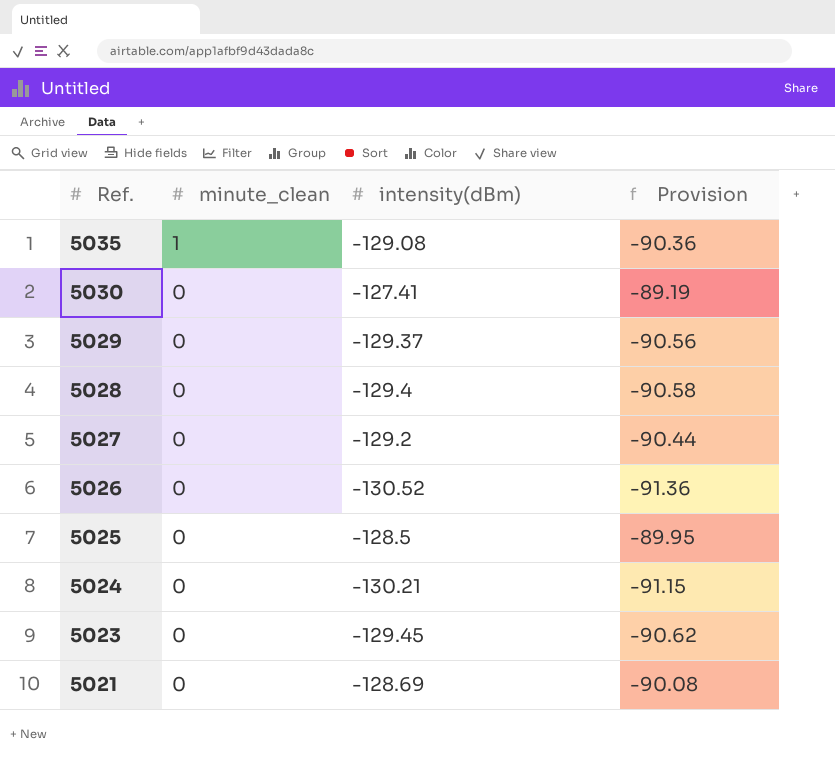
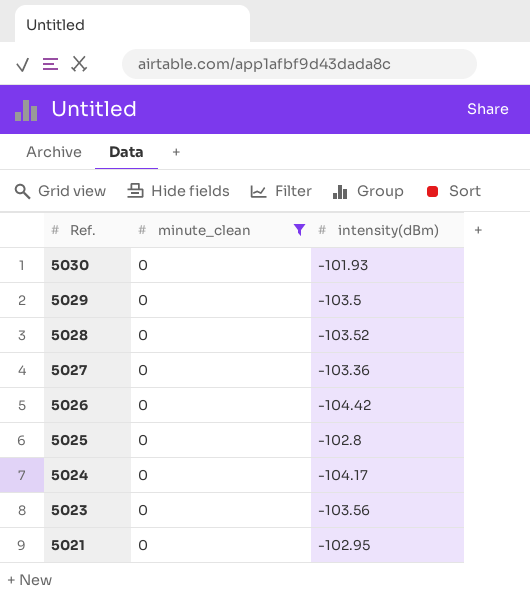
filter: none -> minute_clean = 0
column Provision | formula: [intensity(dBm)] * 0.7 -> none
5030 | intensity(dBm): -127.41 -> -101.93
5029 | intensity(dBm): -129.37 -> -103.5
5028 | intensity(dBm): -129.4 -> -103.52
5027 | intensity(dBm): -129.2 -> -103.36
5026 | intensity(dBm): -130.52 -> -104.42
5025 | intensity(dBm): -128.5 -> -102.8
5024 | intensity(dBm): -130.21 -> -104.17
5023 | intensity(dBm): -129.45 -> -103.56
5021 | intensity(dBm): -128.69 -> -102.95

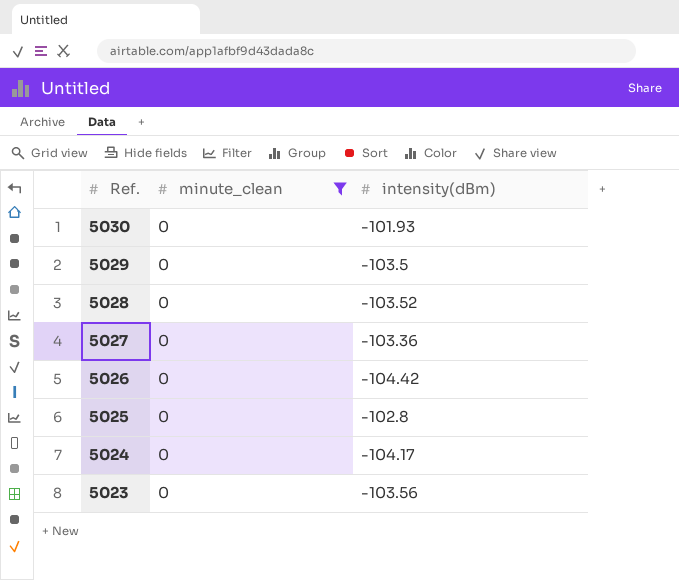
row 5021: 0 | -102.95 -> none

